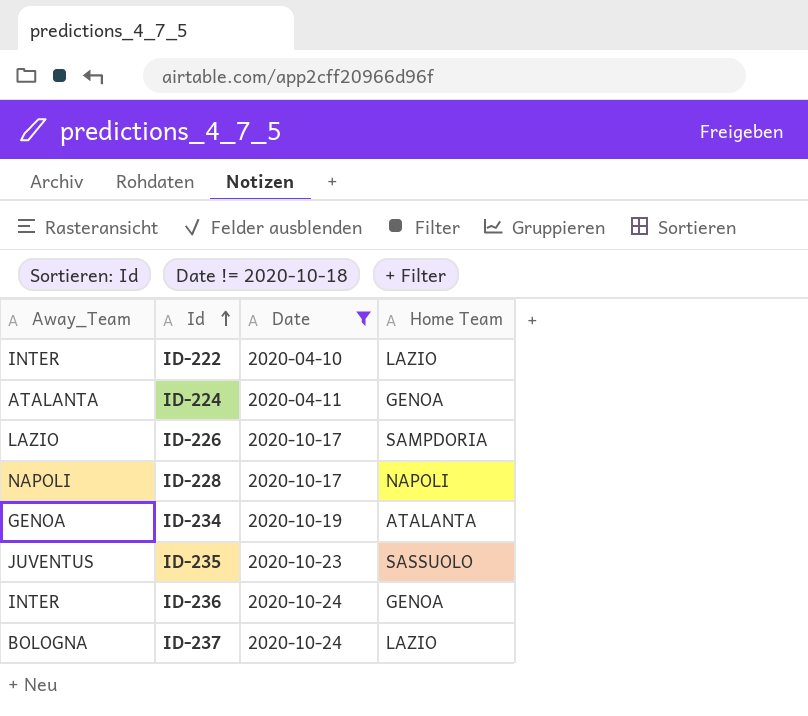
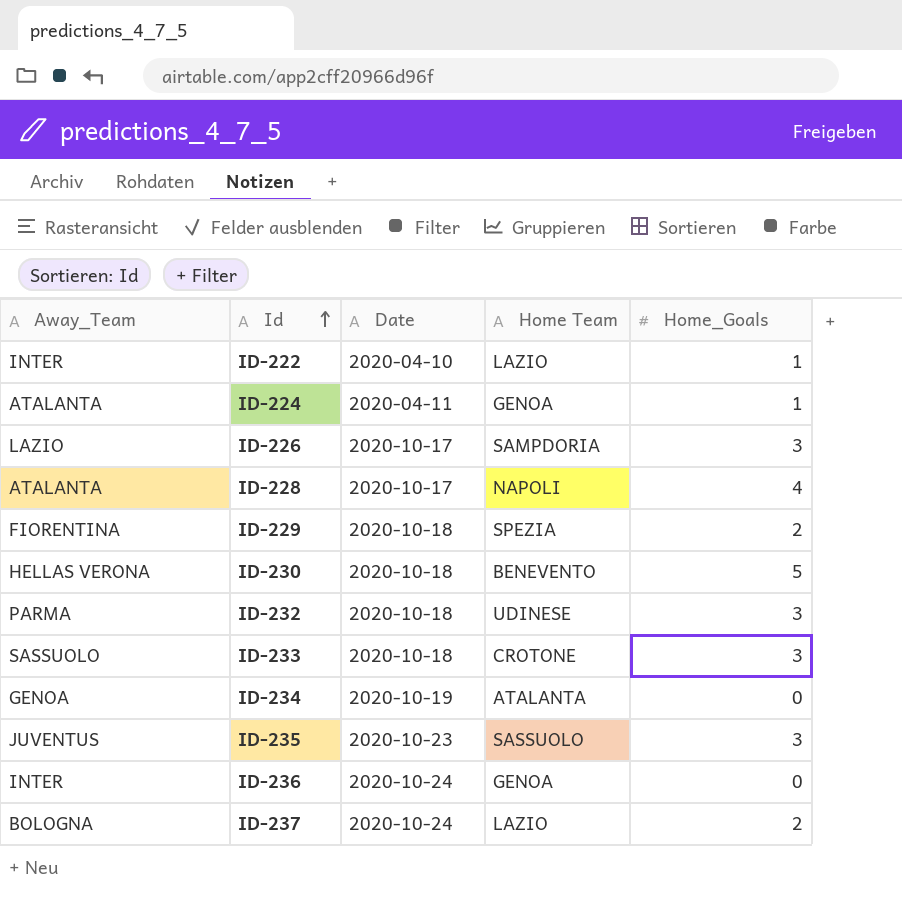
filter: Date != 2020-10-18 -> none
column Home_Goals | position: none -> 5
ID-228 | Away_Team: NAPOLI -> ATALANTA

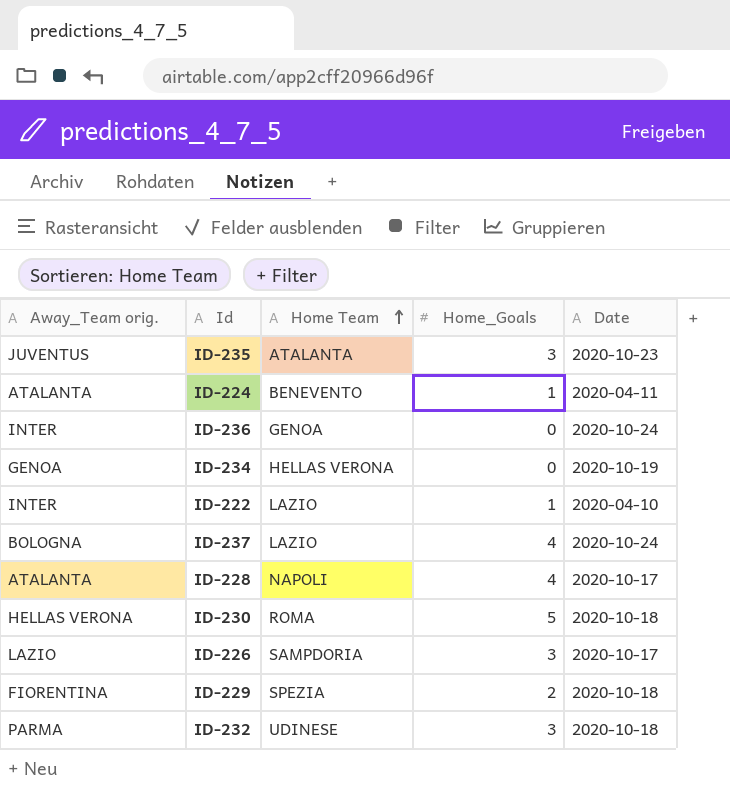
row order: Id ascending -> Home Team ascending
column name: Away_Team -> Away_Team orig.
column Date | position: 3 -> 5
row ID-233: SASSUOLO | 2020-10-18 | CROTONE | 3 -> none
ID-235 | Home Team: SASSUOLO -> ATALANTA
ID-224 | Home Team: GENOA -> BENEVENTO
ID-234 | Home Team: ATALANTA -> HELLAS VERONA
ID-237 | Home_Goals: 2 -> 4
ID-230 | Home Team: BENEVENTO -> ROMA

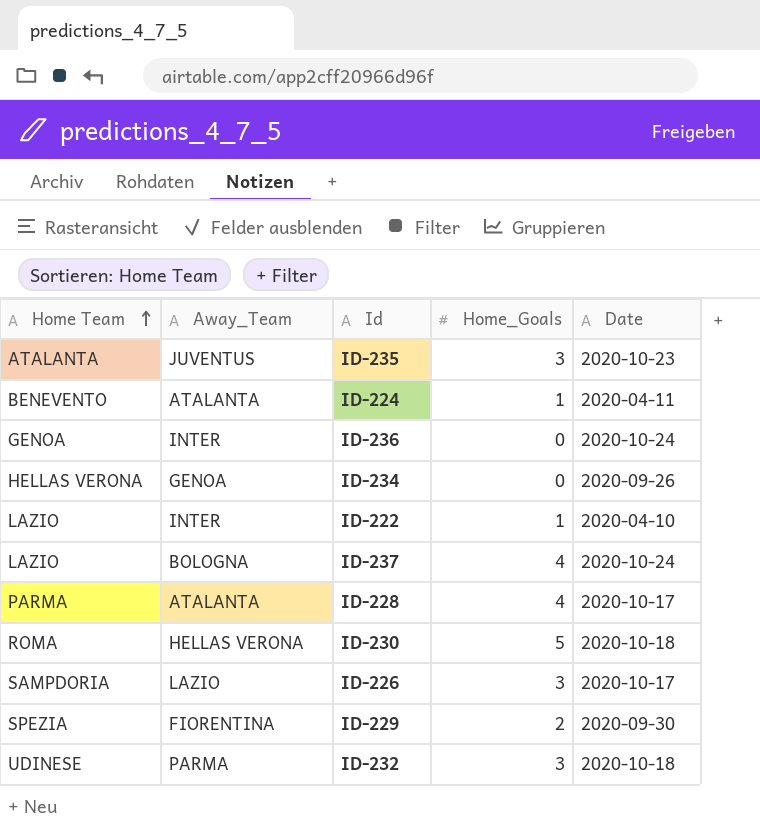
column Home Team | position: 3 -> 1
column name: Away_Team orig. -> Away_Team
ID-234 | Date: 2020-10-19 -> 2020-09-26
ID-228 | Home Team: NAPOLI -> PARMA
ID-229 | Date: 2020-10-18 -> 2020-09-30

